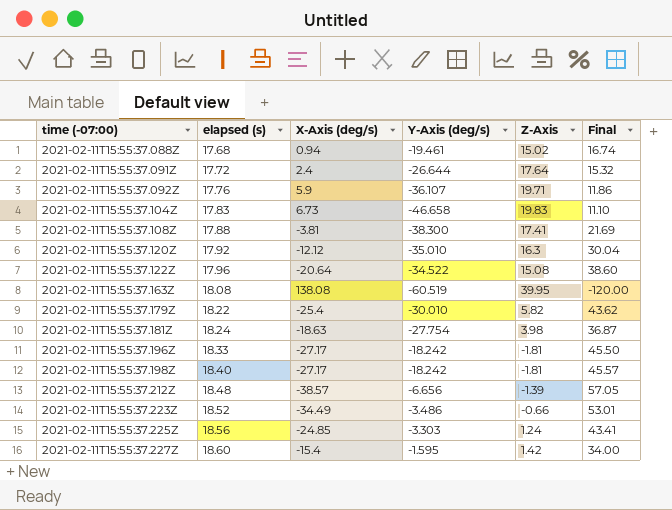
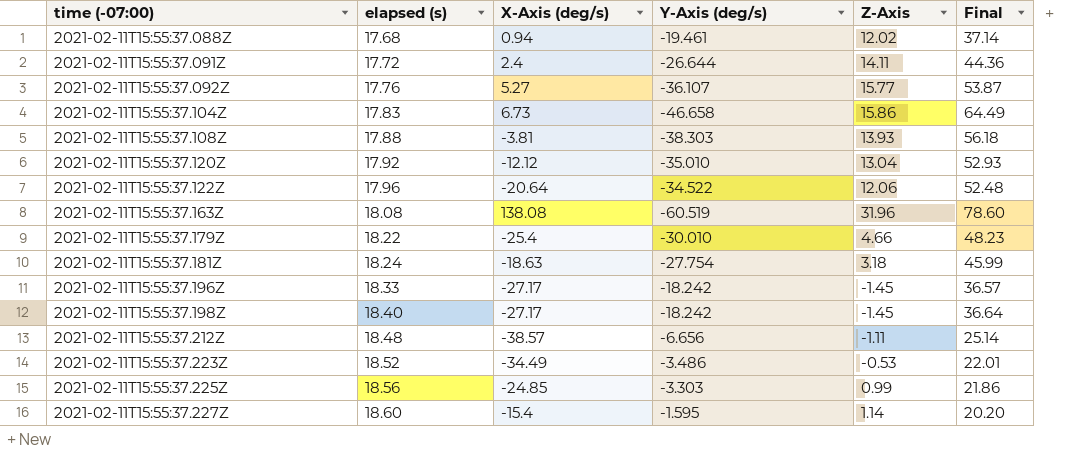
column Final | formula: [elapsed (s)] - [X-Axis (deg/s)] -> [elapsed (s)] - [Y-Axis (deg/s)]
2021-02-11T15:55:37.088Z | Z-Axis: 15.02 -> 12.02
2021-02-11T15:55:37.091Z | Z-Axis: 17.64 -> 14.11
2021-02-11T15:55:37.092Z | X-Axis (deg/s): 5.9 -> 5.27
2021-02-11T15:55:37.092Z | Z-Axis: 19.71 -> 15.77
2021-02-11T15:55:37.104Z | Z-Axis: 19.83 -> 15.86
2021-02-11T15:55:37.108Z | Y-Axis (deg/s): -38.300 -> -38.303
2021-02-11T15:55:37.108Z | Z-Axis: 17.41 -> 13.93
2021-02-11T15:55:37.120Z | Z-Axis: 16.3 -> 13.04
2021-02-11T15:55:37.122Z | Z-Axis: 15.08 -> 12.06
2021-02-11T15:55:37.163Z | Z-Axis: 39.95 -> 31.96
2021-02-11T15:55:37.179Z | Z-Axis: 5.82 -> 4.66
2021-02-11T15:55:37.181Z | Z-Axis: 3.98 -> 3.18
2021-02-11T15:55:37.196Z | Z-Axis: -1.81 -> -1.45
2021-02-11T15:55:37.198Z | Z-Axis: -1.81 -> -1.45
2021-02-11T15:55:37.212Z | Z-Axis: -1.39 -> -1.11
2021-02-11T15:55:37.223Z | Z-Axis: -0.66 -> -0.53
2021-02-11T15:55:37.225Z | Z-Axis: 1.24 -> 0.99
2021-02-11T15:55:37.227Z | Z-Axis: 1.42 -> 1.14

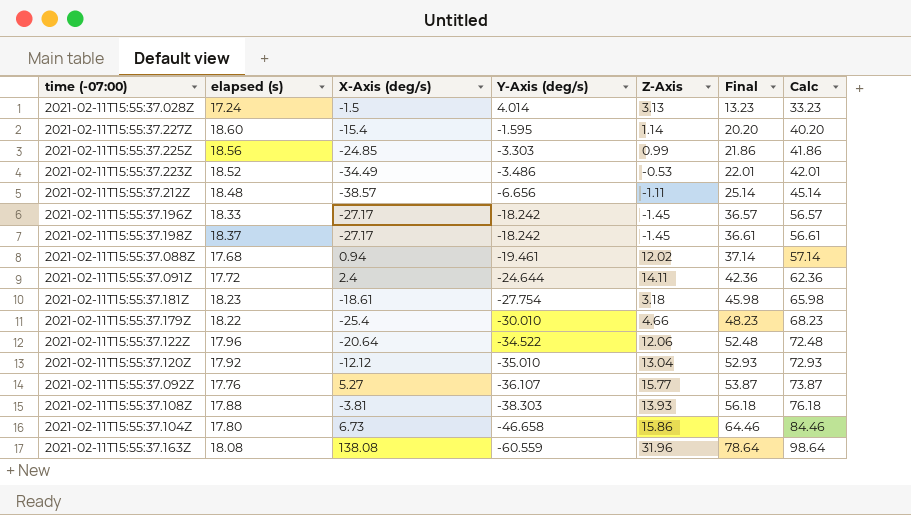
row order: time (-07:00) ascending -> Y-Axis (deg/s) descending
column Calc | formula: none -> [Final] + 20
row 2021-02-11T15:55:37.028Z: none -> 17.24 | -1.5 | 4.014 | 3.13 | 13.23 | 33.23
2021-02-11T15:55:37.198Z | elapsed (s): 18.40 -> 18.37
2021-02-11T15:55:37.198Z | Final: 36.64 -> 36.61
2021-02-11T15:55:37.091Z | Y-Axis (deg/s): -26.644 -> -24.644
2021-02-11T15:55:37.091Z | Final: 44.36 -> 42.36
2021-02-11T15:55:37.181Z | elapsed (s): 18.24 -> 18.23
2021-02-11T15:55:37.181Z | X-Axis (deg/s): -18.63 -> -18.61
2021-02-11T15:55:37.181Z | Final: 45.99 -> 45.98
2021-02-11T15:55:37.104Z | elapsed (s): 17.83 -> 17.80
2021-02-11T15:55:37.104Z | Final: 64.49 -> 64.46
2021-02-11T15:55:37.163Z | Y-Axis (deg/s): -60.519 -> -60.559
2021-02-11T15:55:37.163Z | Final: 78.60 -> 78.64

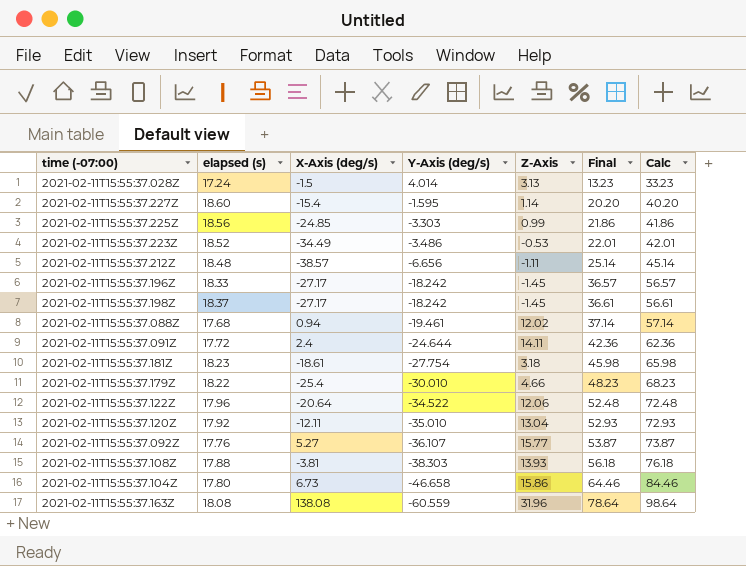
2021-02-11T15:55:37.120Z | X-Axis (deg/s): -12.12 -> -12.11

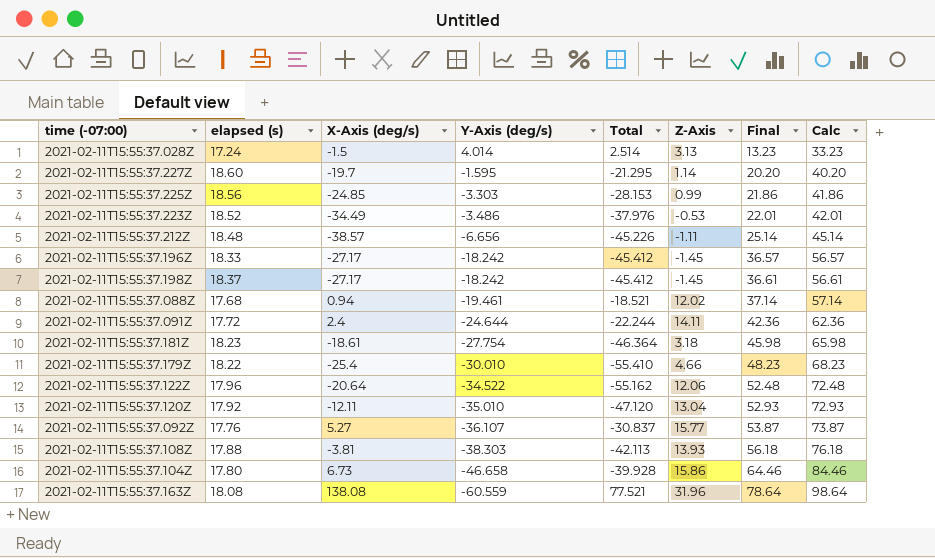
column Total | formula: none -> [X-Axis (deg/s)] + [Y-Axis (deg/s)]
2021-02-11T15:55:37.227Z | X-Axis (deg/s): -15.4 -> -19.7

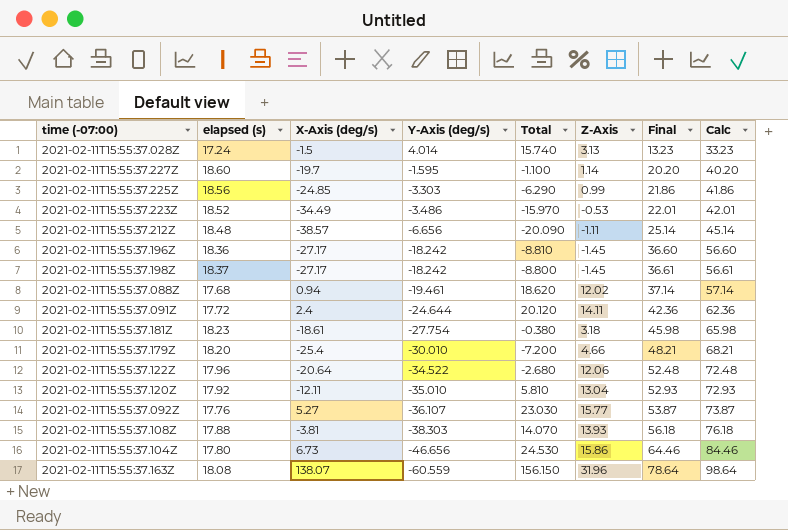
column Total | formula: [X-Axis (deg/s)] + [Y-Axis (deg/s)] -> [elapsed (s)] + [X-Axis (deg/s)]
2021-02-11T15:55:37.196Z | elapsed (s): 18.33 -> 18.36
2021-02-11T15:55:37.196Z | Final: 36.57 -> 36.60
2021-02-11T15:55:37.196Z | Calc: 56.57 -> 56.60
2021-02-11T15:55:37.179Z | elapsed (s): 18.22 -> 18.20
2021-02-11T15:55:37.179Z | Final: 48.23 -> 48.21
2021-02-11T15:55:37.179Z | Calc: 68.23 -> 68.21
2021-02-11T15:55:37.104Z | Y-Axis (deg/s): -46.658 -> -46.656
2021-02-11T15:55:37.163Z | X-Axis (deg/s): 138.08 -> 138.07

